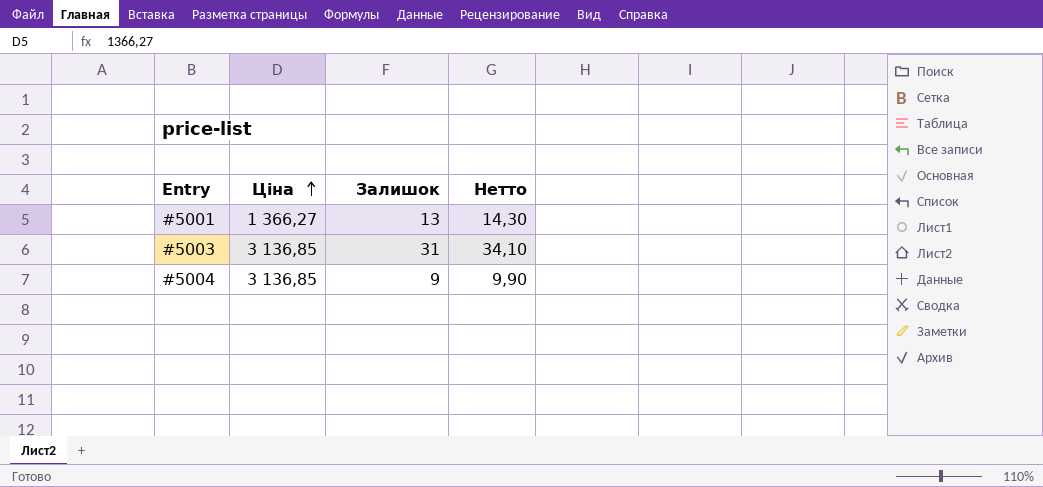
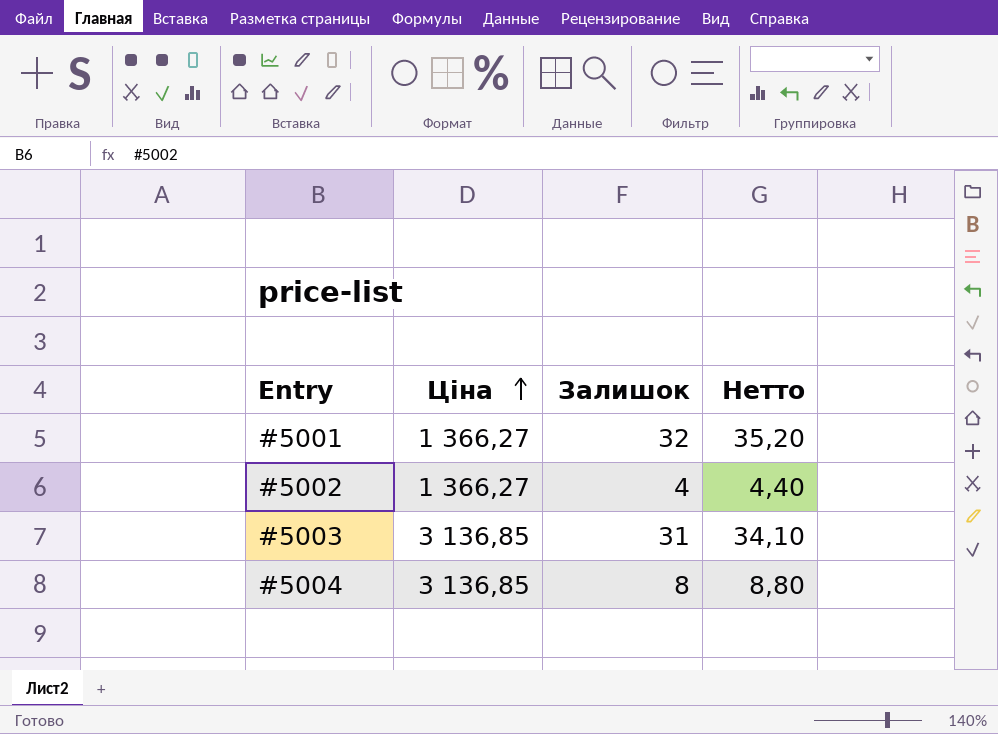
#5001 | Залишок: 13 -> 32
#5001 | Нетто: 14,30 -> 35,20
row #5002: none -> 1 366,27 | 4 | 4,40
#5004 | Залишок: 9 -> 8
#5004 | Нетто: 9,90 -> 8,80

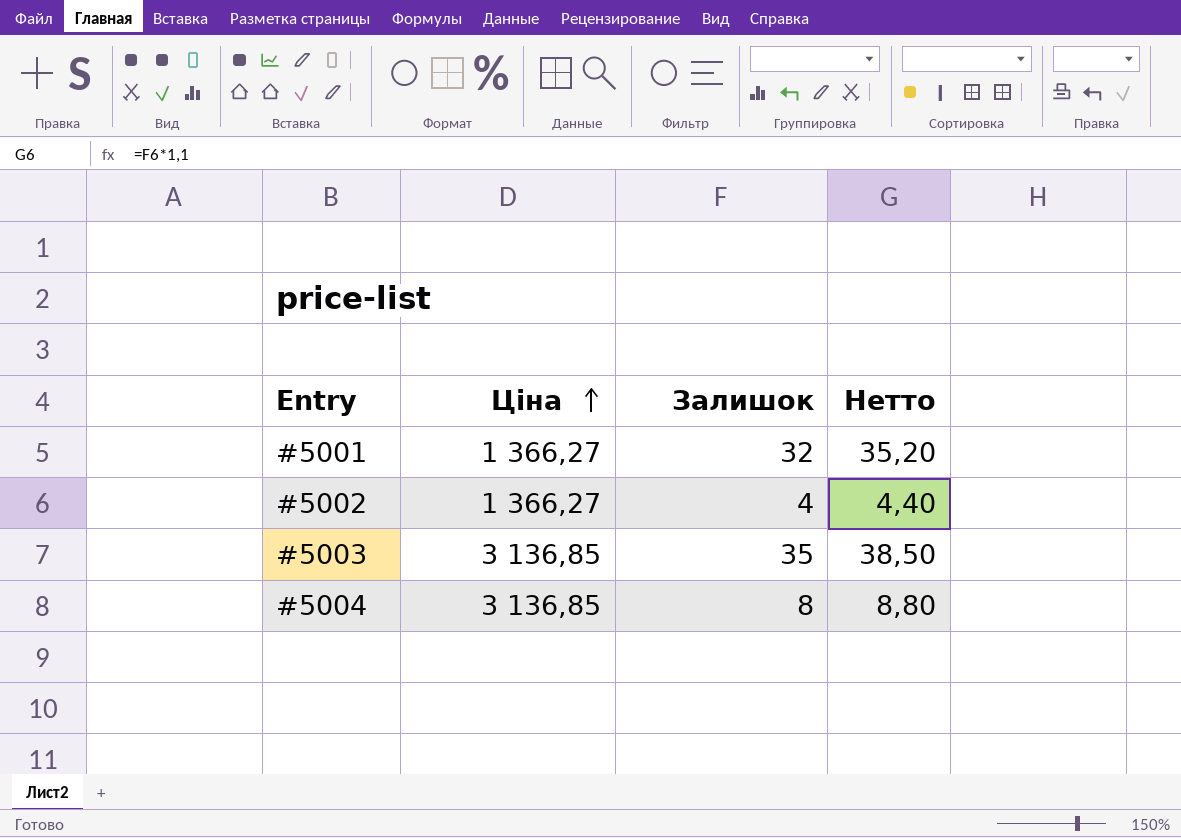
#5003 | Залишок: 31 -> 35
#5003 | Нетто: 34,10 -> 38,50

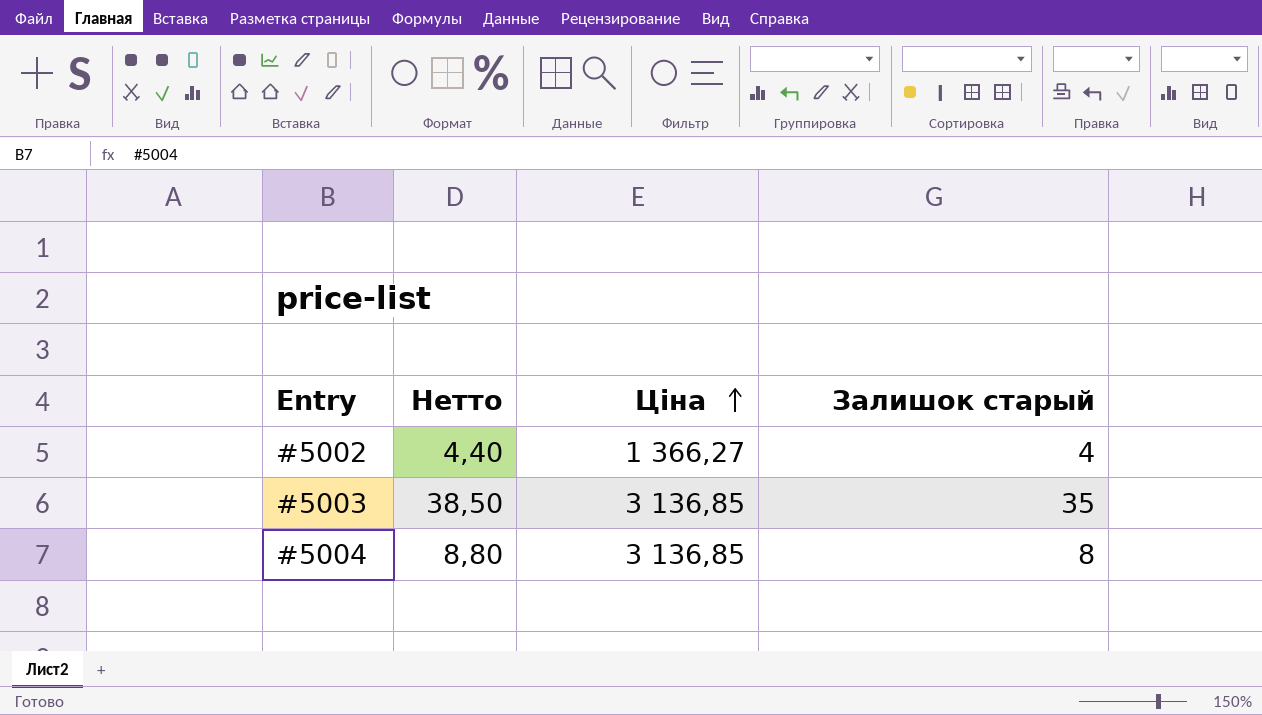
column Нетто | position: 4 -> 2
column name: Залишок -> Залишок старый
row #5001: 1 366,27 | 32 | 35,20 -> none

